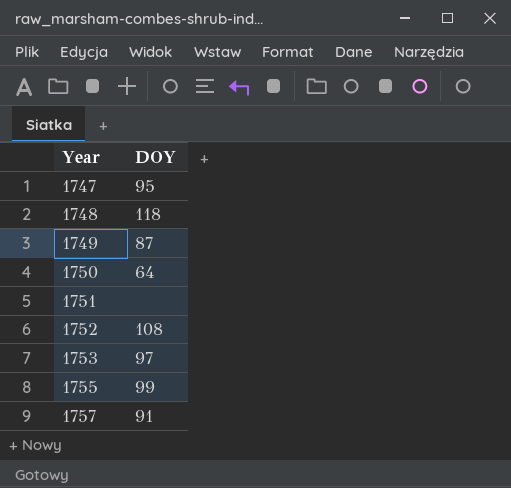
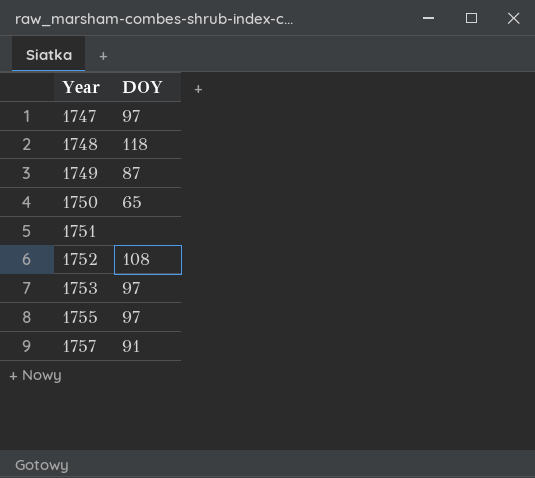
1747 | DOY: 95 -> 97
1750 | DOY: 64 -> 65
1755 | DOY: 99 -> 97

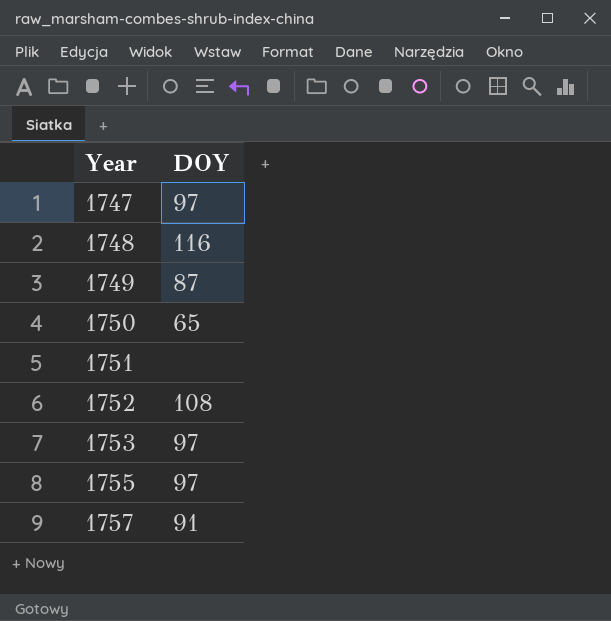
1748 | DOY: 118 -> 116

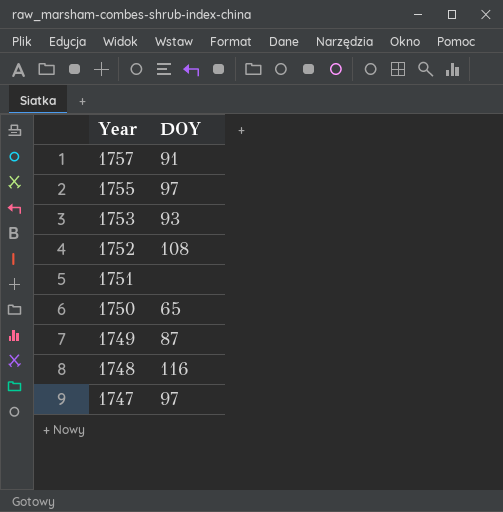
row order: Year ascending -> Year descending
1753 | DOY: 97 -> 93

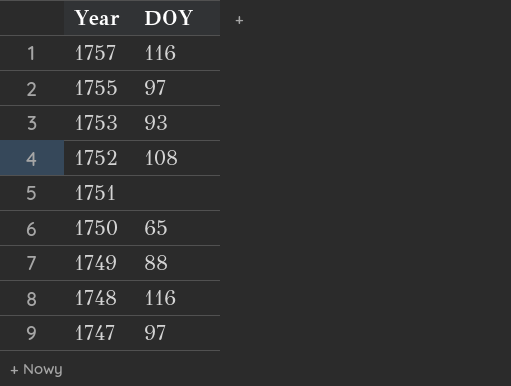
1757 | DOY: 91 -> 116
1749 | DOY: 87 -> 88

